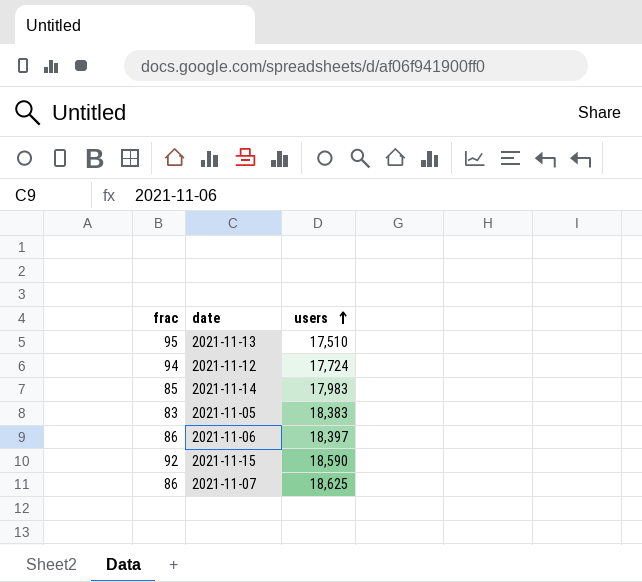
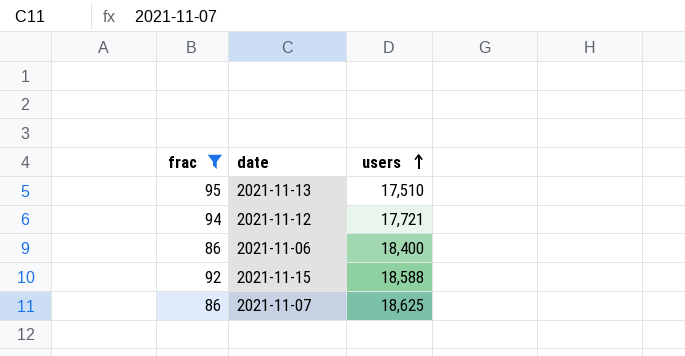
filter: none -> frac >= 86
2021-11-12 | users: 17,724 -> 17,721
2021-11-06 | users: 18,397 -> 18,400
2021-11-15 | users: 18,590 -> 18,588

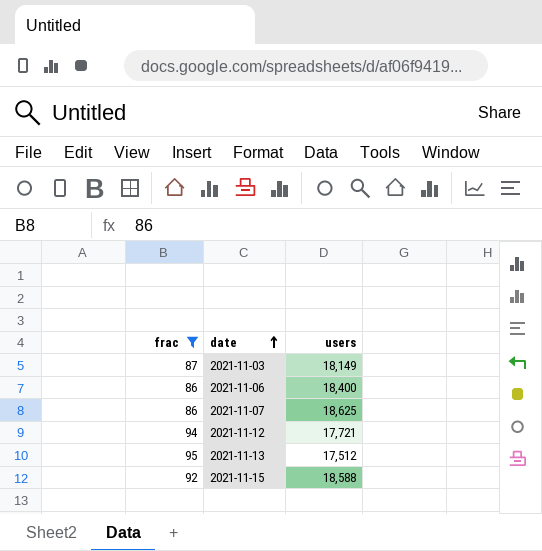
row order: users ascending -> date ascending
row 2021-11-03: none -> 87 | 18,149
2021-11-13 | users: 17,510 -> 17,512

